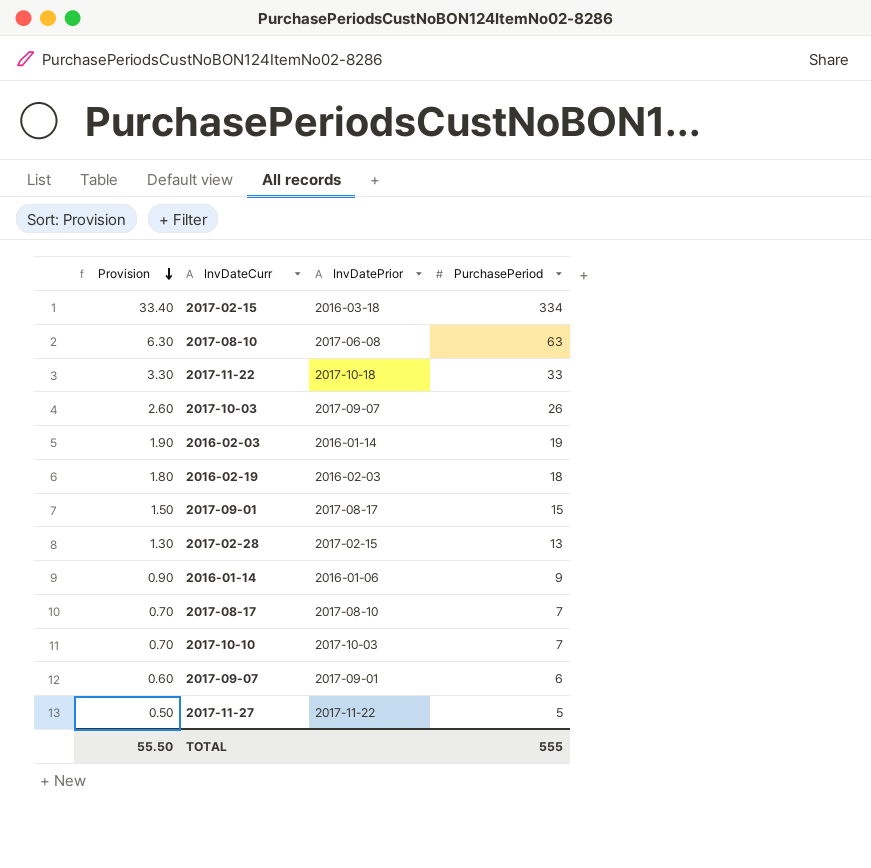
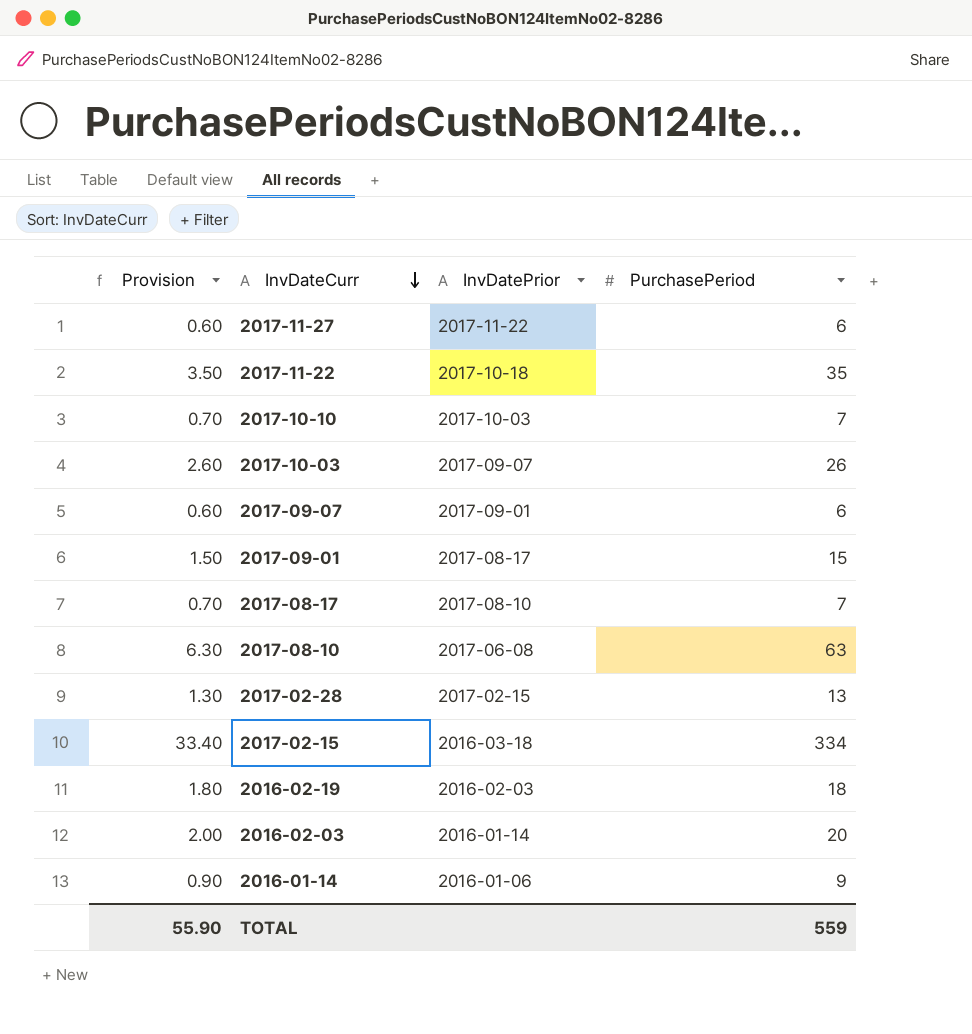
row order: Provision descending -> InvDateCurr descending
2017-11-27 | Provision: 0.50 -> 0.60
2017-11-27 | PurchasePeriod: 5 -> 6
2017-11-22 | Provision: 3.30 -> 3.50
2017-11-22 | PurchasePeriod: 33 -> 35
2016-02-03 | Provision: 1.90 -> 2.00
2016-02-03 | PurchasePeriod: 19 -> 20
TOTAL | Provision: 55.50 -> 55.90
TOTAL | PurchasePeriod: 555 -> 559

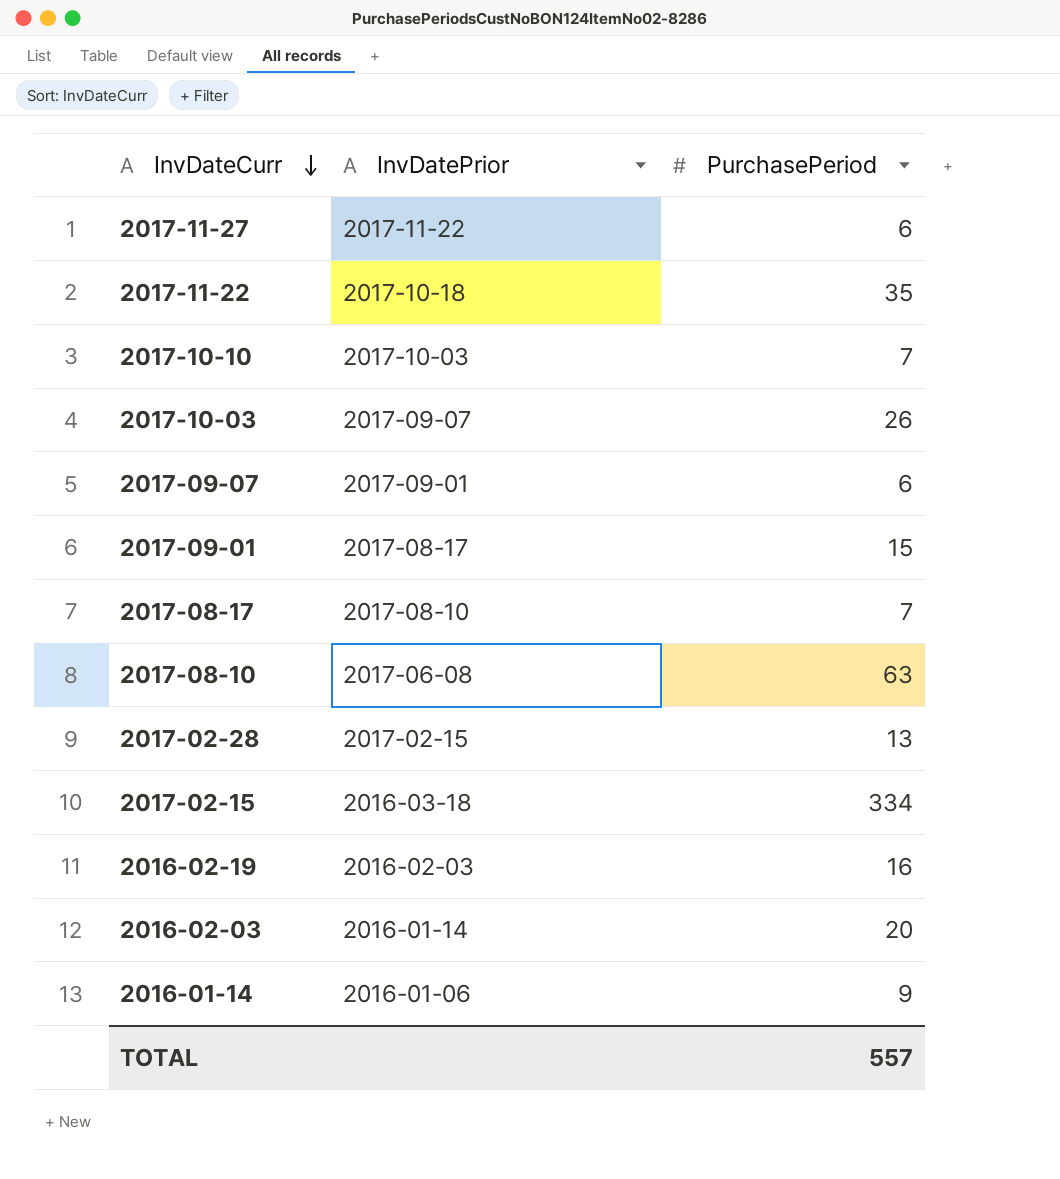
column Provision | formula: [PurchasePeriod] * 0.1 -> none
2016-02-19 | PurchasePeriod: 18 -> 16
TOTAL | PurchasePeriod: 559 -> 557

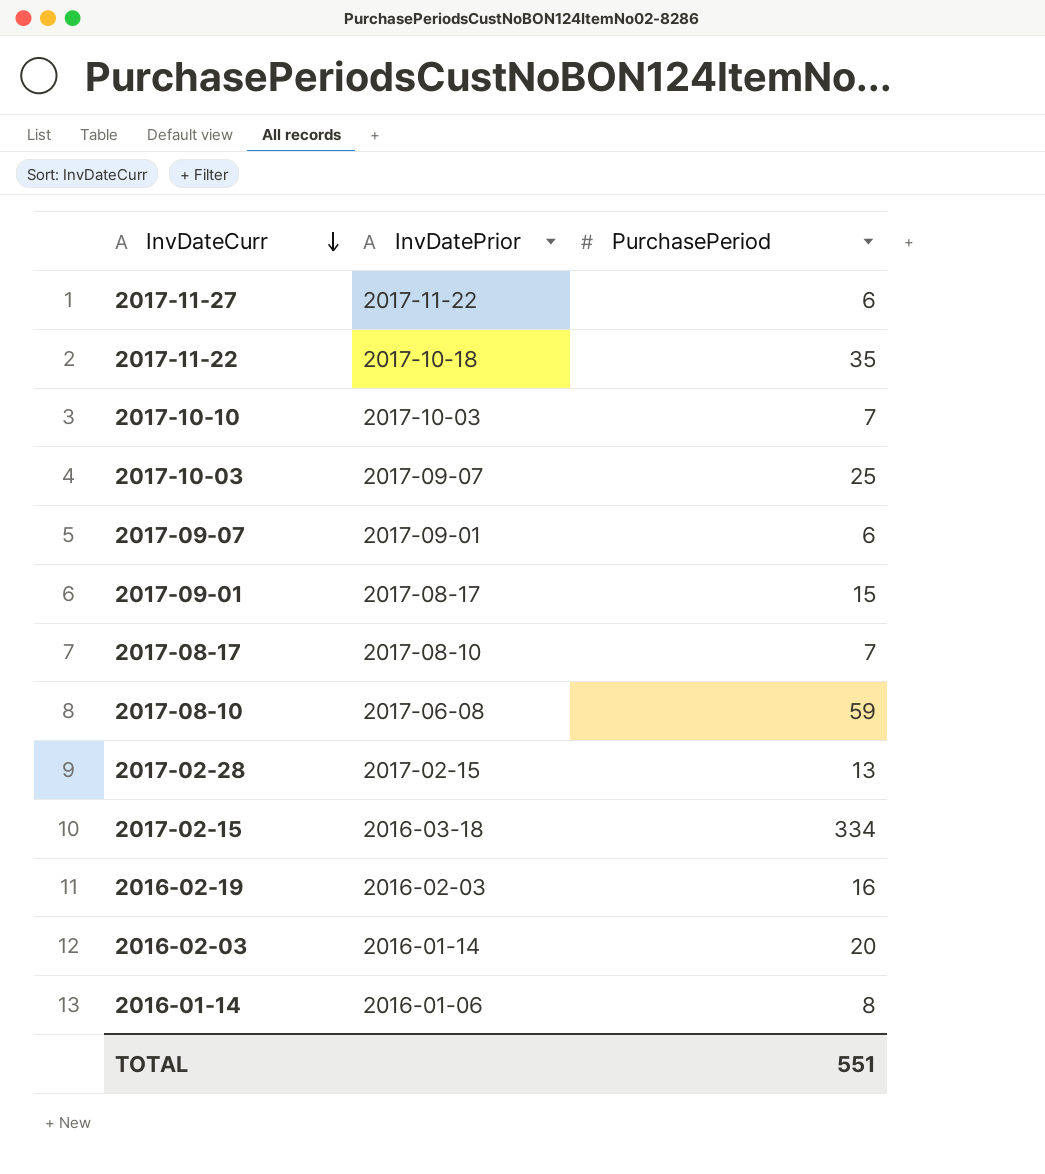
2017-10-03 | PurchasePeriod: 26 -> 25
2017-08-10 | PurchasePeriod: 63 -> 59
2016-01-14 | PurchasePeriod: 9 -> 8
TOTAL | PurchasePeriod: 557 -> 551

